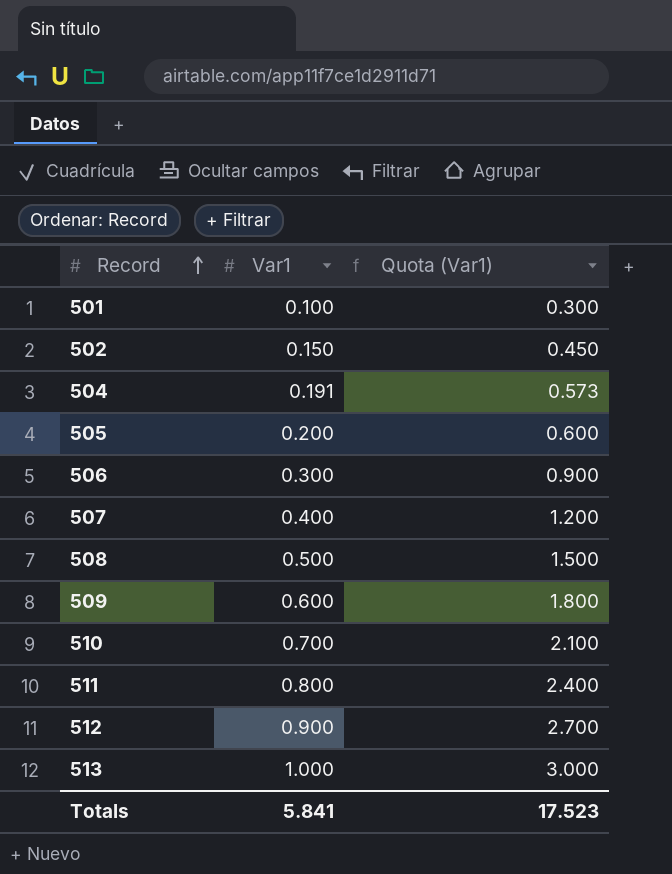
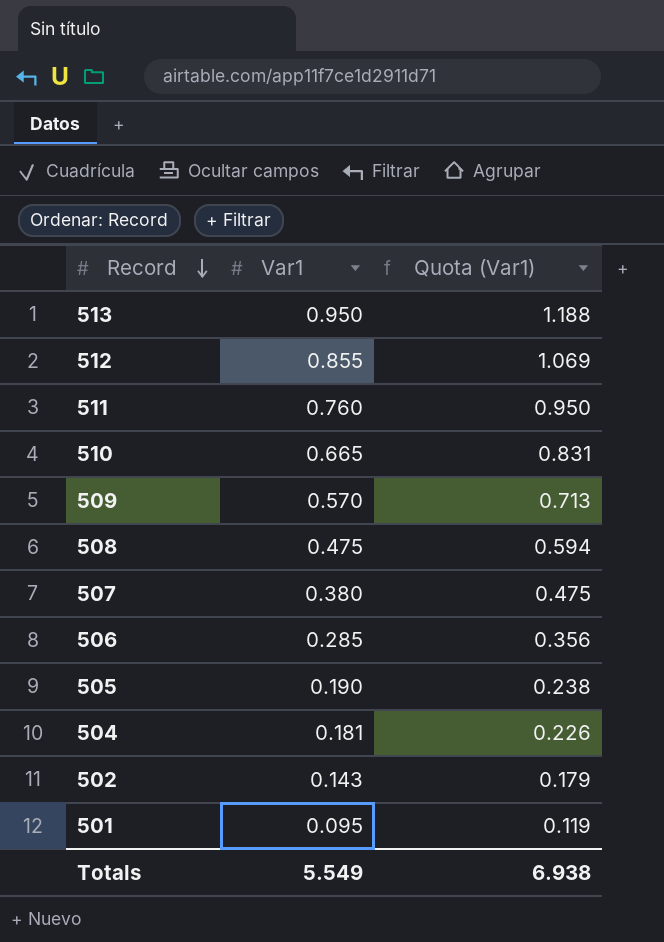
row order: Record ascending -> Record descending
column Quota (Var1) | formula: [Var1] * 3 -> [Var1] * 1.25
513 | Var1: 1.000 -> 0.950
512 | Var1: 0.900 -> 0.855
511 | Var1: 0.800 -> 0.760
510 | Var1: 0.700 -> 0.665
509 | Var1: 0.600 -> 0.570
508 | Var1: 0.500 -> 0.475
507 | Var1: 0.400 -> 0.380
506 | Var1: 0.300 -> 0.285
505 | Var1: 0.200 -> 0.190
504 | Var1: 0.191 -> 0.181
502 | Var1: 0.150 -> 0.143
501 | Var1: 0.100 -> 0.095
Totals | Var1: 5.841 -> 5.549
Totals | Quota (Var1): 17.523 -> 6.938

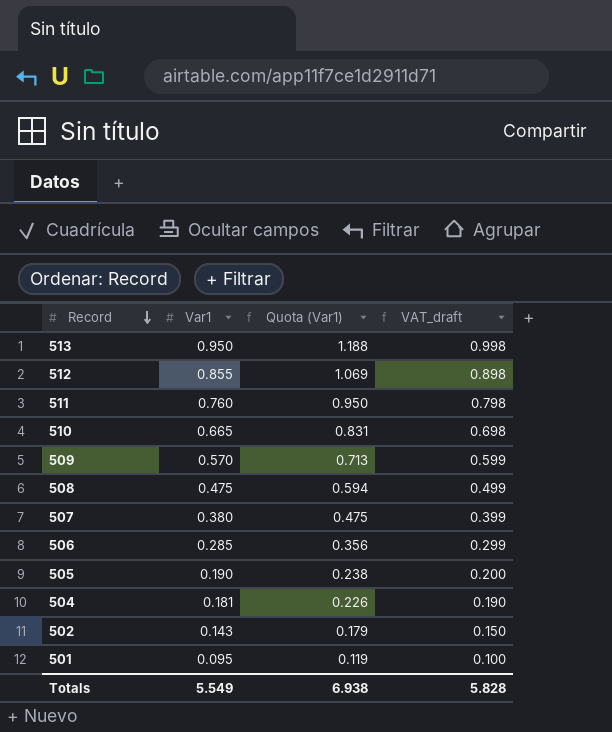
column VAT_draft | formula: none -> [Var1] * 1.05

